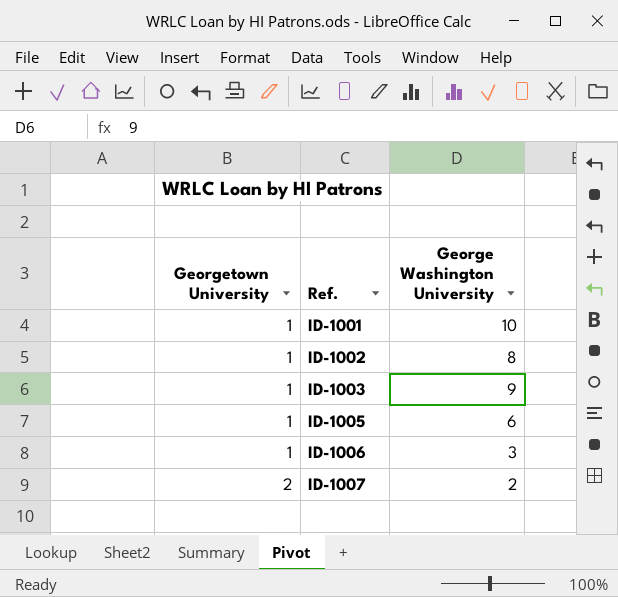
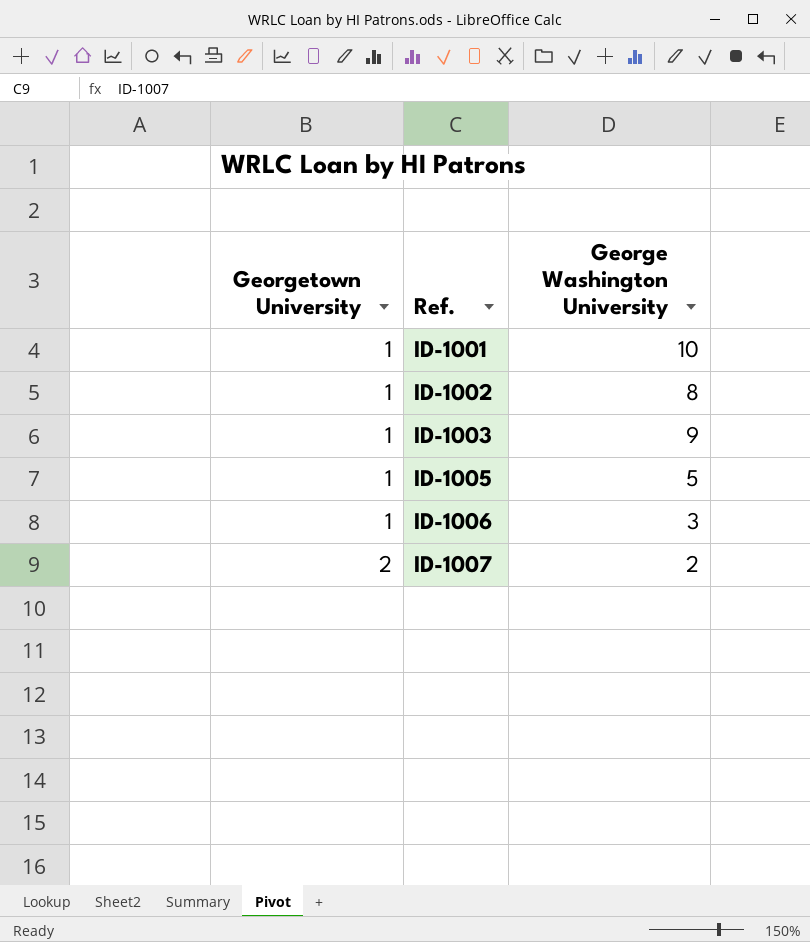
ID-1005 | George Washington University: 6 -> 5

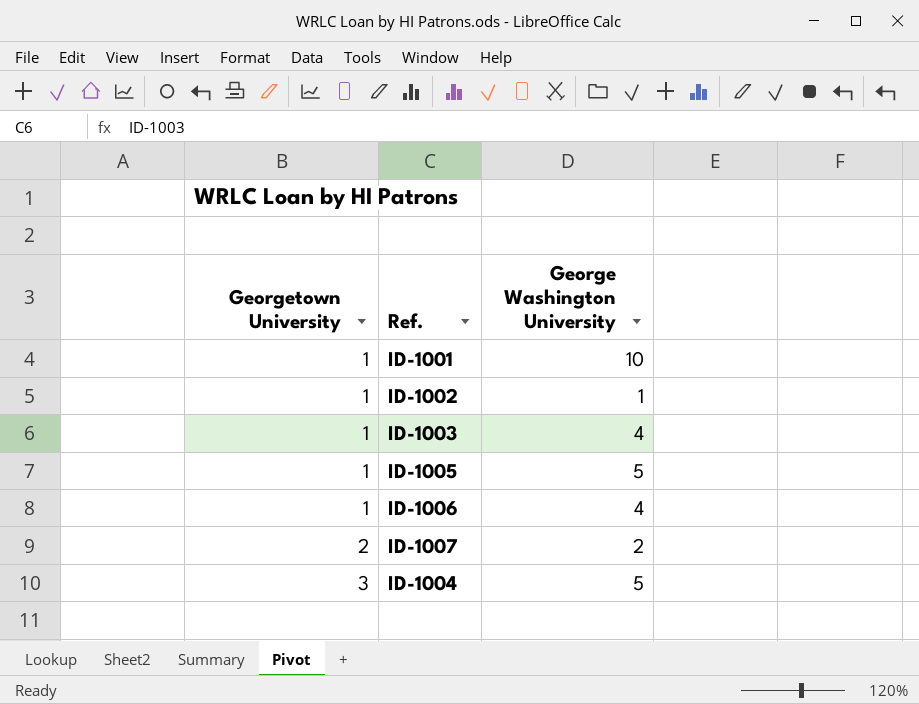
ID-1002 | George Washington University: 8 -> 1
ID-1003 | George Washington University: 9 -> 4
ID-1006 | George Washington University: 3 -> 4
row ID-1004: none -> 3 | 5

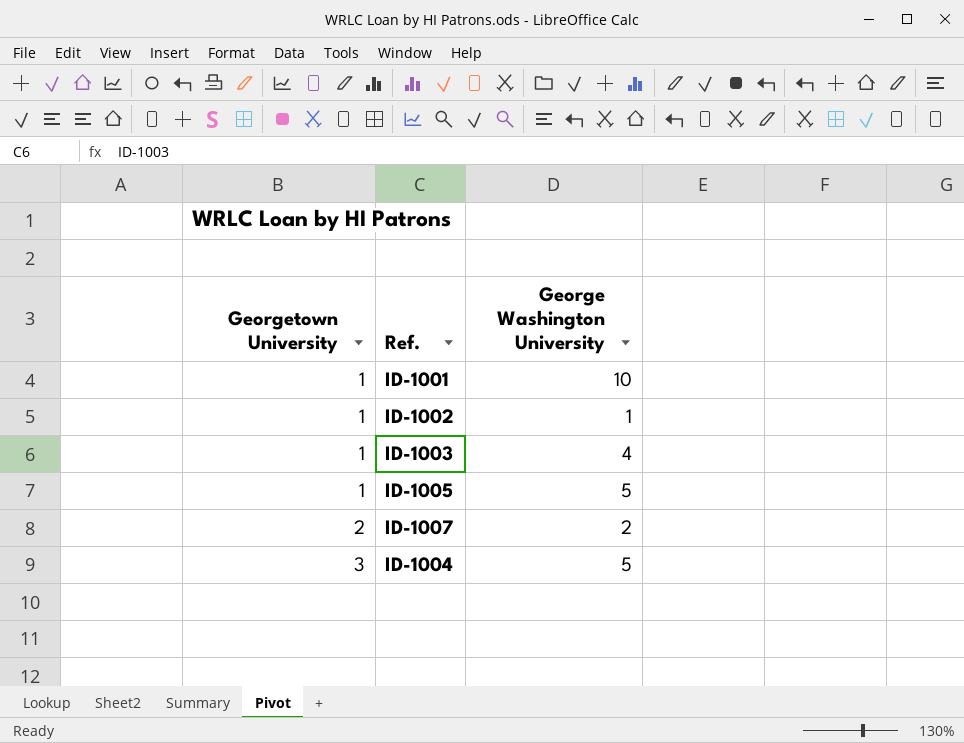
row ID-1006: 1 | 4 -> none

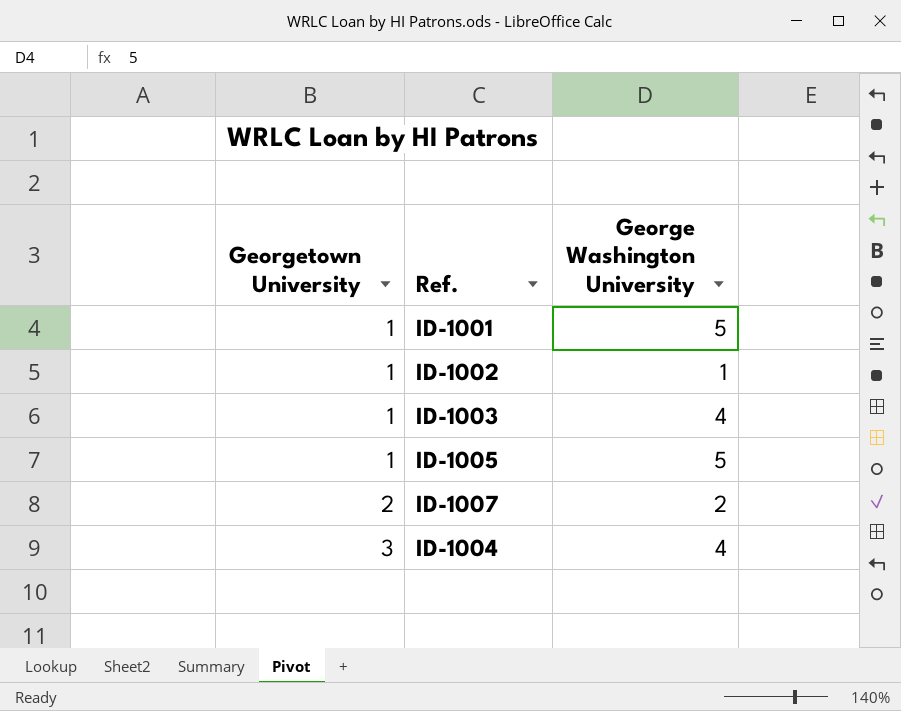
ID-1001 | George Washington University: 10 -> 5
ID-1004 | George Washington University: 5 -> 4

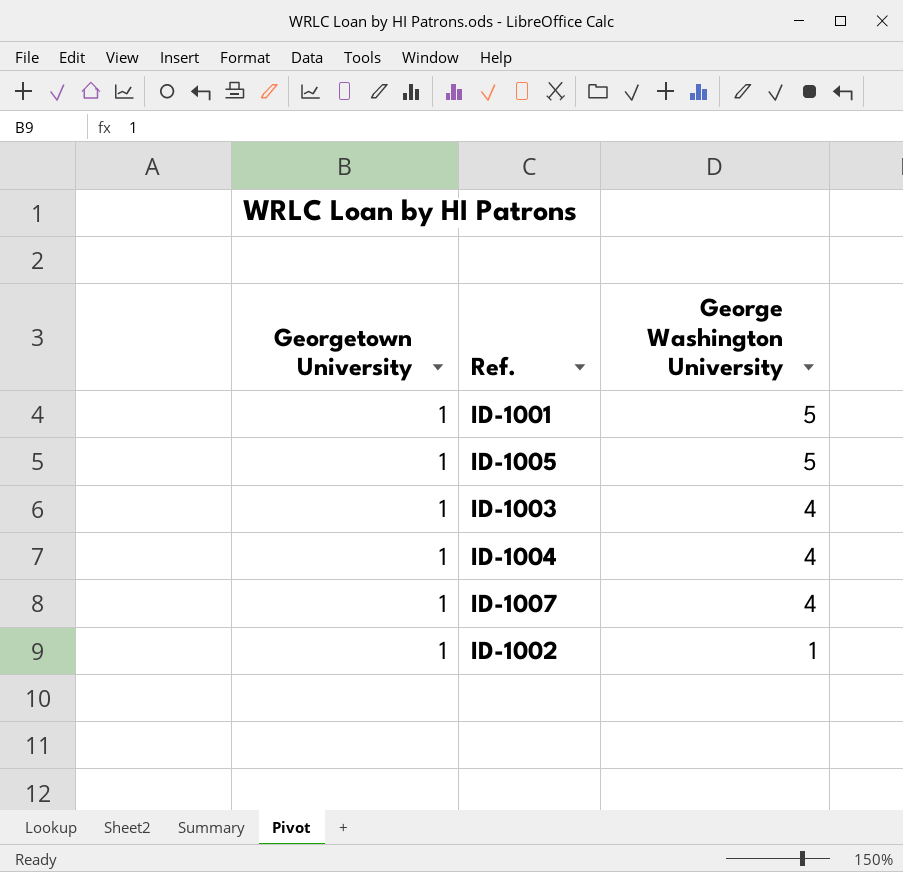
row order: Georgetown University ascending -> George Washington University descending
ID-1004 | Georgetown University: 3 -> 1
ID-1007 | Georgetown University: 2 -> 1
ID-1007 | George Washington University: 2 -> 4

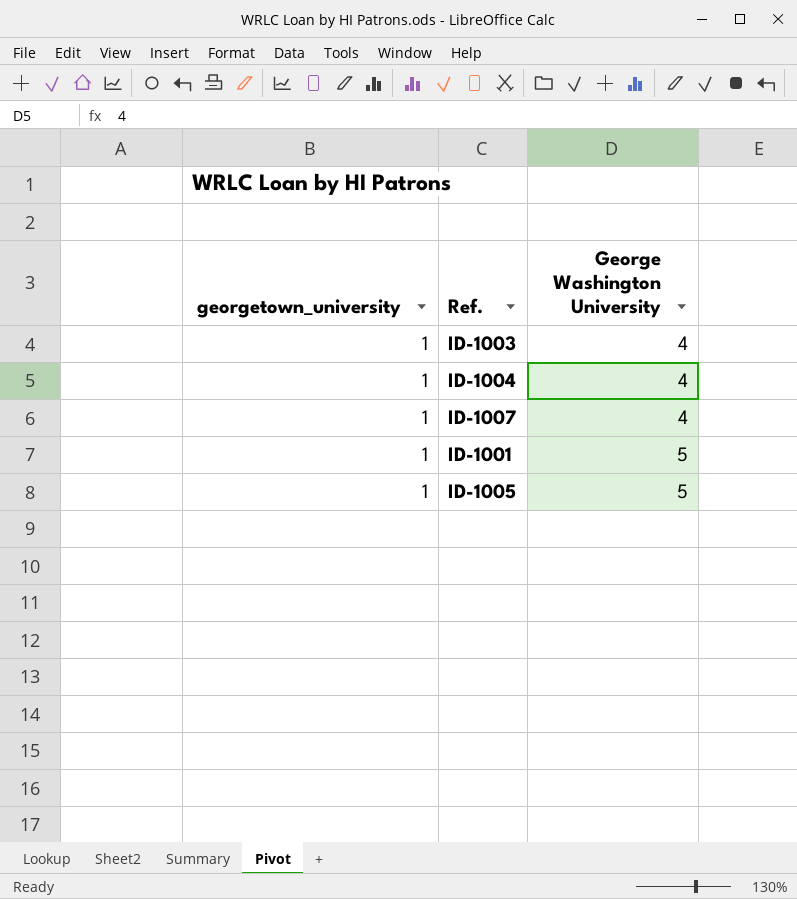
row order: George Washington University descending -> George Washington University ascending
column name: Georgetown University -> georgetown_university
row ID-1002: 1 | 1 -> none

